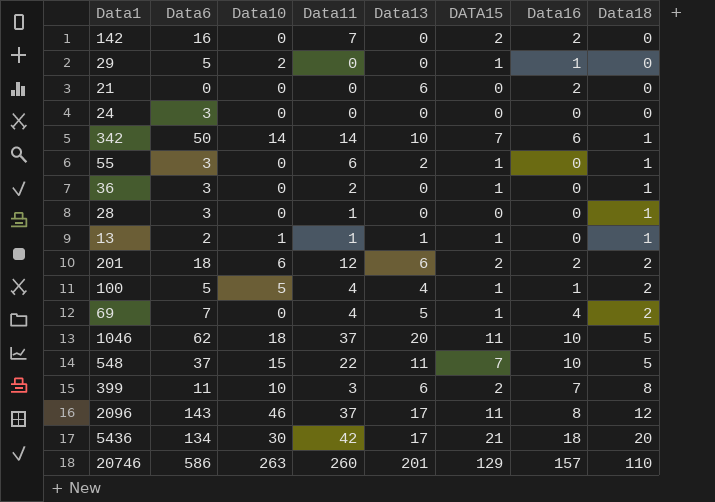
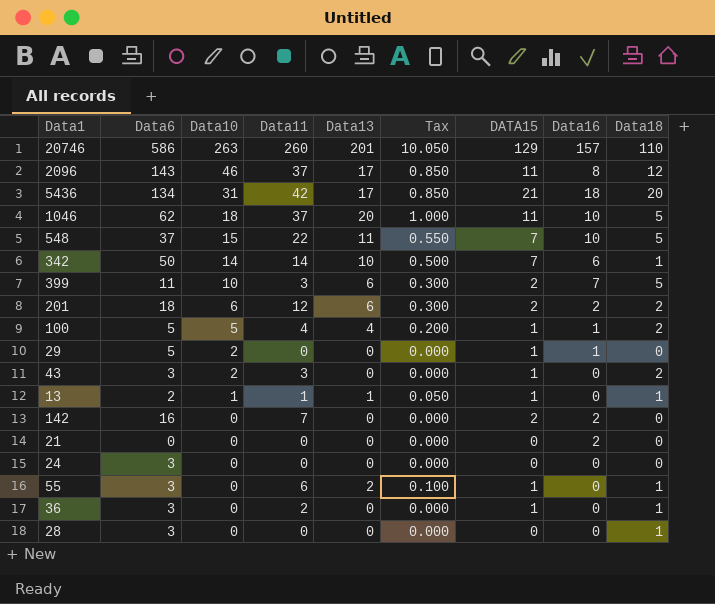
row order: Data18 ascending -> Data10 descending
column Tax | formula: none -> [Data13] * 0.05
row 69: 7 | 0 | 4 | 5 | 1 | 4 | 2 -> none
5436 | Data10: 30 -> 31
399 | Data18: 8 -> 5
row 43: none -> 3 | 2 | 3 | 0 | 0.000 | 1 | 0 | 2
21 | Data13: 6 -> 0
28 | Data11: 1 -> 0

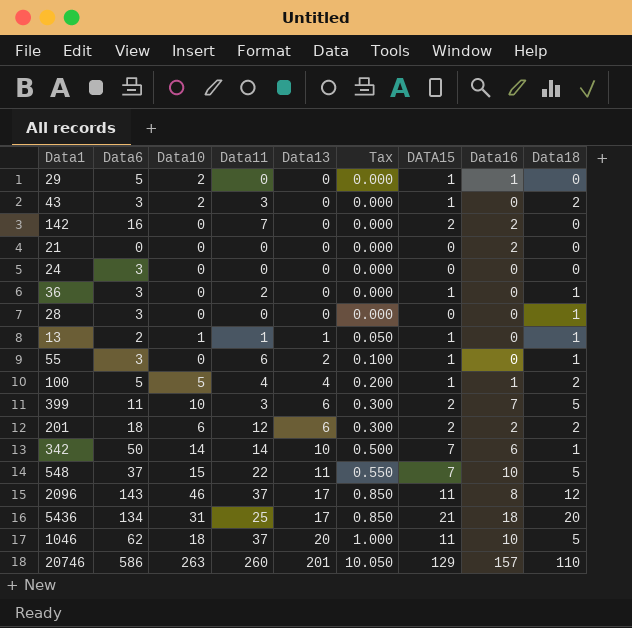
row order: Data10 descending -> Data13 ascending
5436 | Data11: 42 -> 25

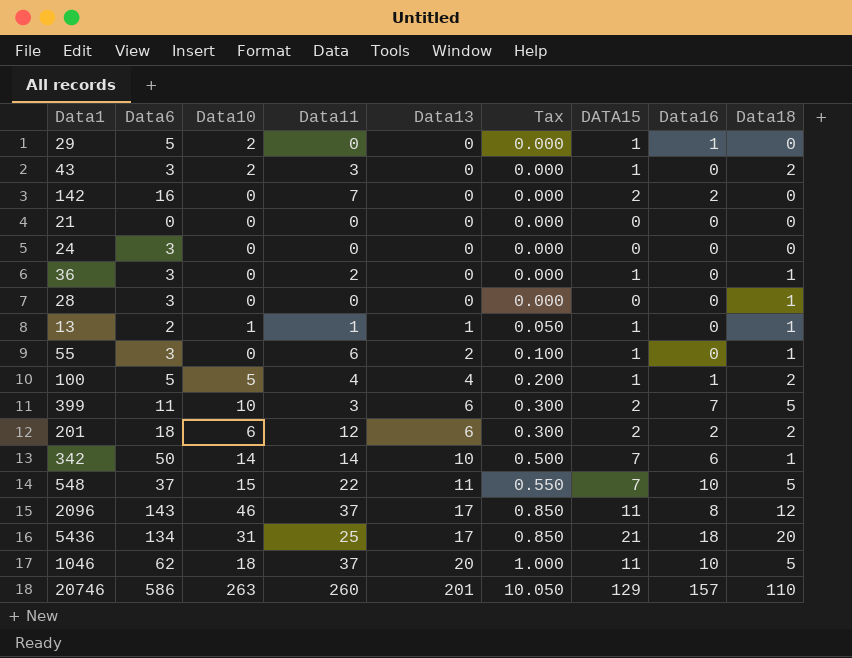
21 | Data16: 2 -> 0

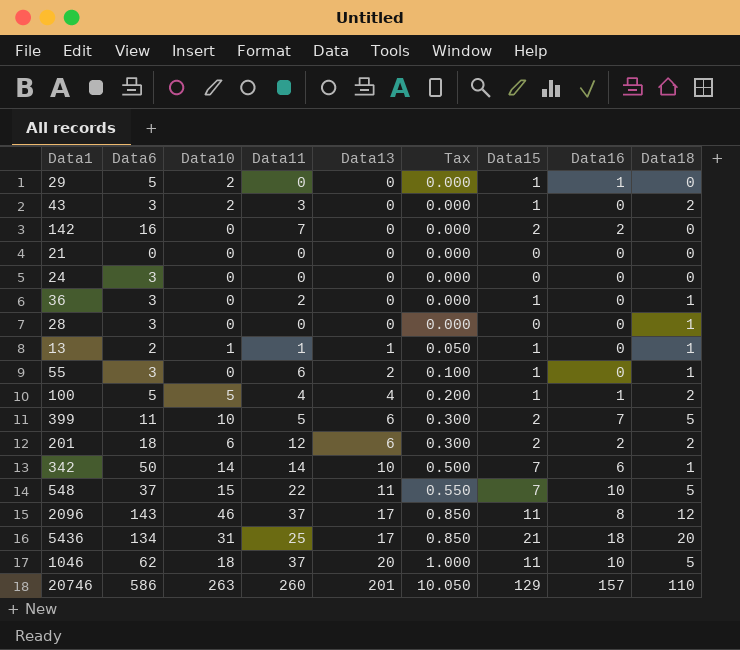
column name: DATA15 -> Data15
399 | Data11: 3 -> 5

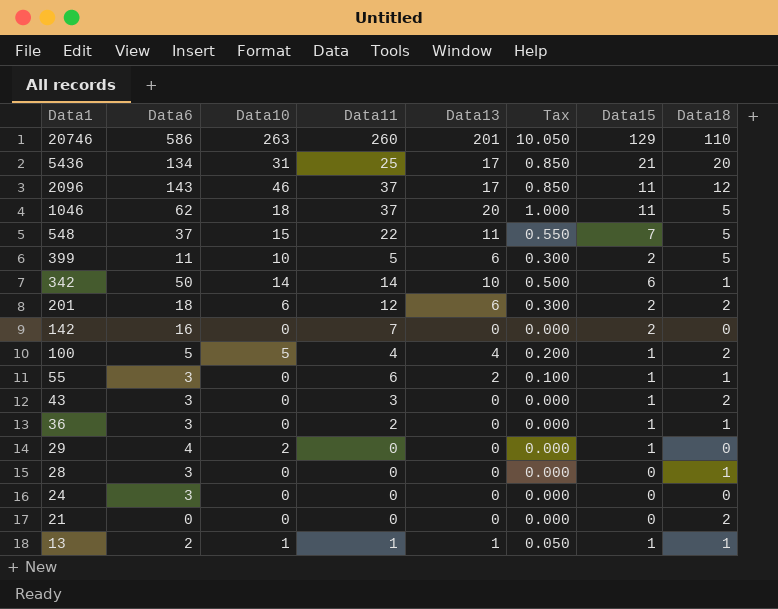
row order: Data13 ascending -> Data1 descending
column Data16 | position: 8 -> none
342 | Data15: 7 -> 6
43 | Data10: 2 -> 0
29 | Data6: 5 -> 4
21 | Data18: 0 -> 2

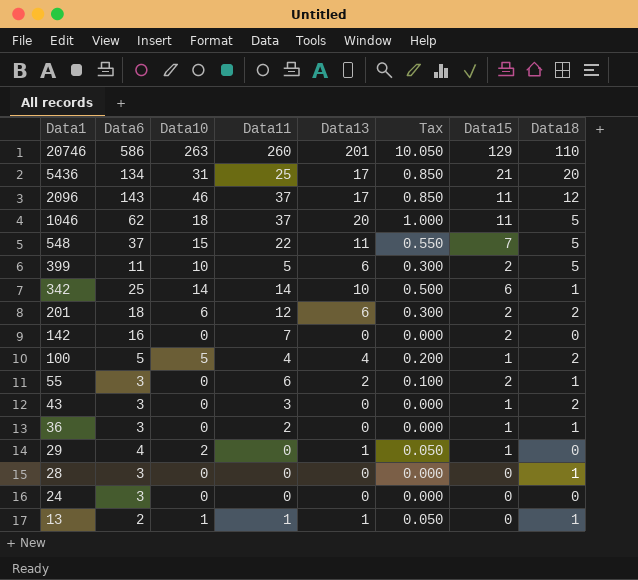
row 21: 0 | 0 | 0 | 0 | 0.000 | 0 | 2 -> none
342 | Data6: 50 -> 25
55 | Data15: 1 -> 2
29 | Data13: 0 -> 1
29 | Tax: 0.000 -> 0.050
13 | Data15: 1 -> 0

